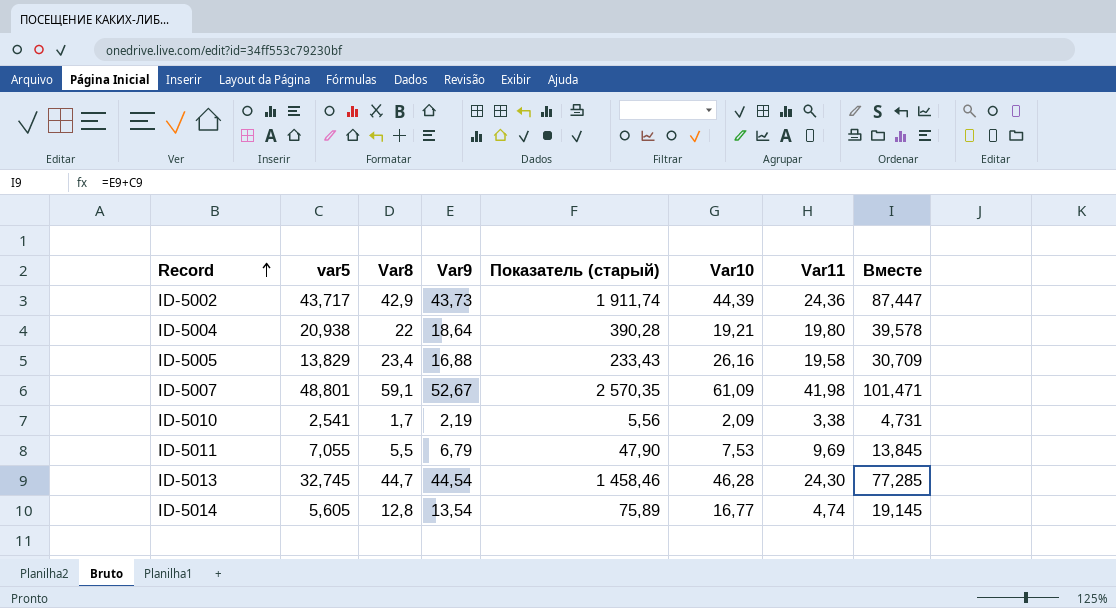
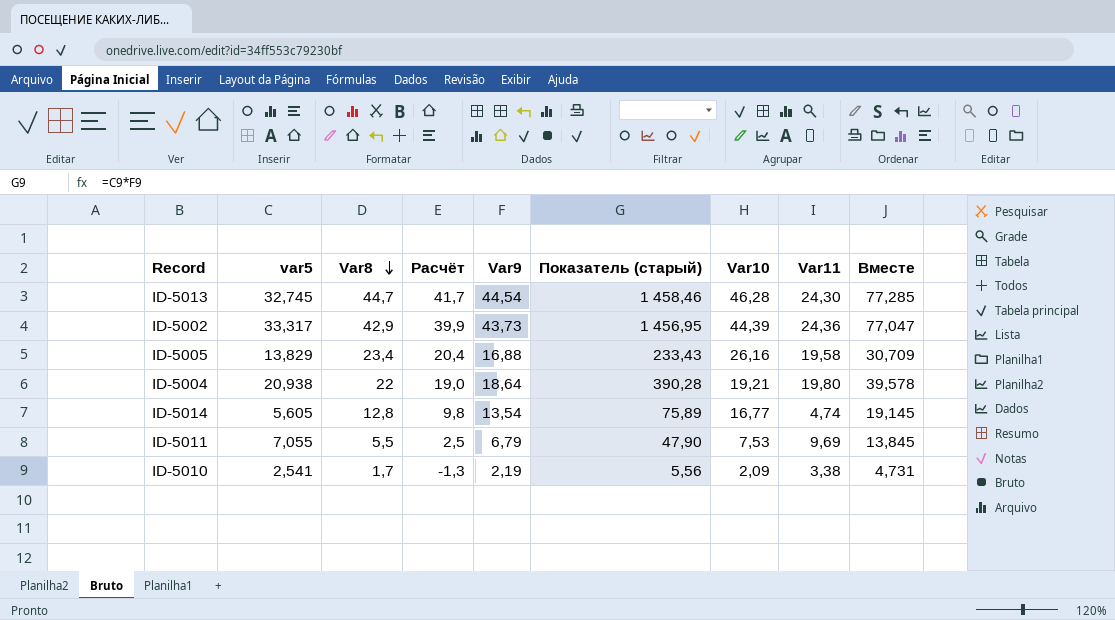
row order: Record ascending -> Var8 descending
column Расчёт | formula: none -> [Var8] - 3
row ID-5007: 48,801 | 59,1 | 52,67 | 2 570,35 | 61,09 | 41,98 | 101,471 -> none
ID-5002 | var5: 43,717 -> 33,317
ID-5002 | Показатель (старый): 1 911,74 -> 1 456,95
ID-5002 | Вместе: 87,447 -> 77,047

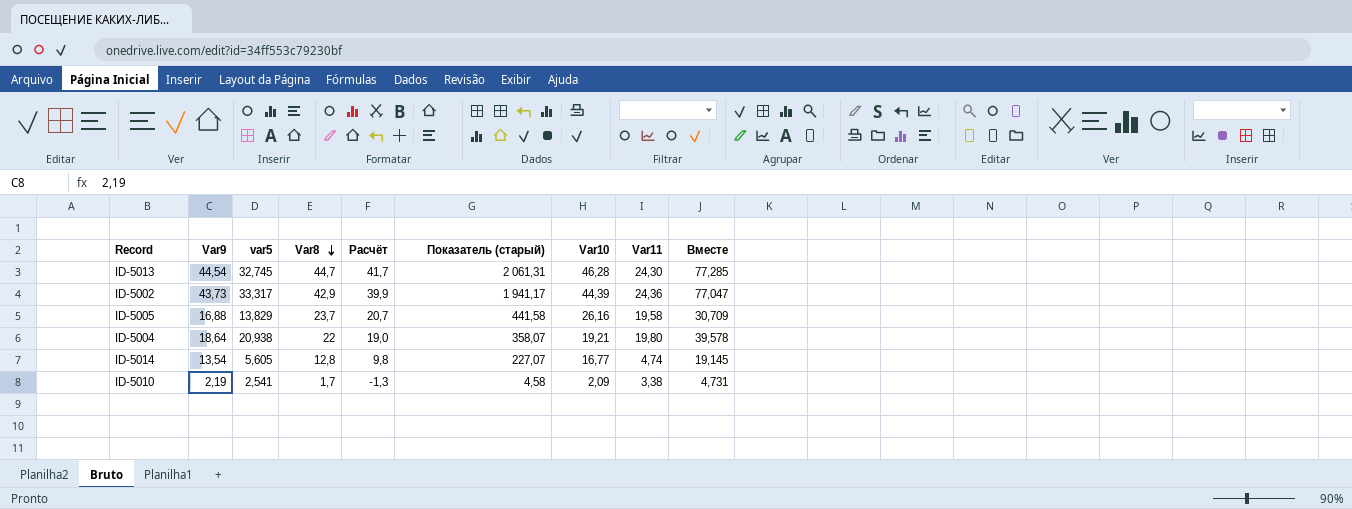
column Var9 | position: 5 -> 2
column Показатель (старый) | formula: [var5] * [Var9] -> [Var9] * [Var10]
row ID-5011: 7,055 | 5,5 | 2,5 | 6,79 | 47,90 | 7,53 | 9,69 | 13,845 -> none
ID-5005 | Var8: 23,4 -> 23,7
ID-5005 | Расчёт: 20,4 -> 20,7

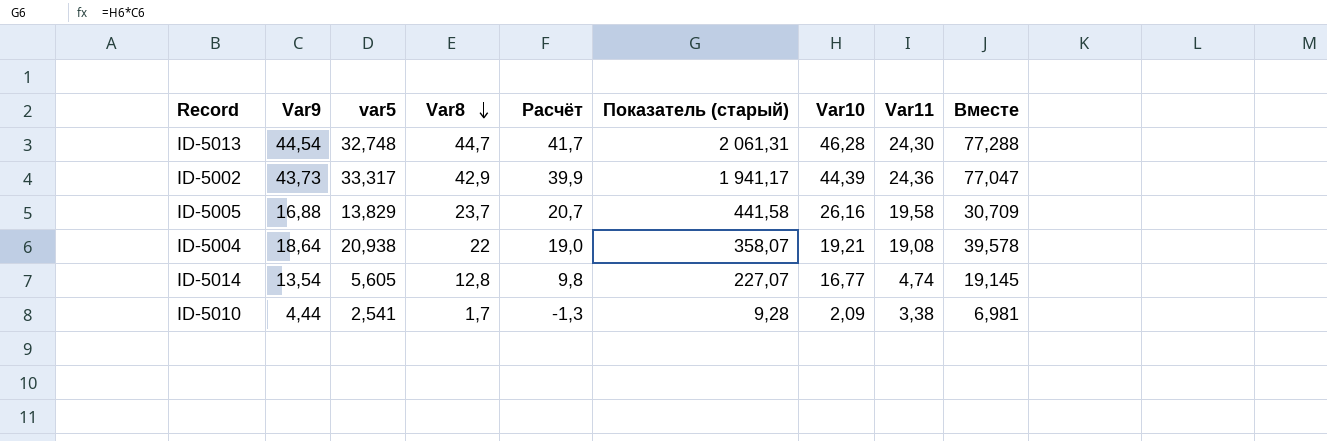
ID-5013 | var5: 32,745 -> 32,748
ID-5013 | Вместе: 77,285 -> 77,288
ID-5004 | Var11: 19,80 -> 19,08
ID-5010 | Var9: 2,19 -> 4,44
ID-5010 | Показатель (старый): 4,58 -> 9,28
ID-5010 | Вместе: 4,731 -> 6,981

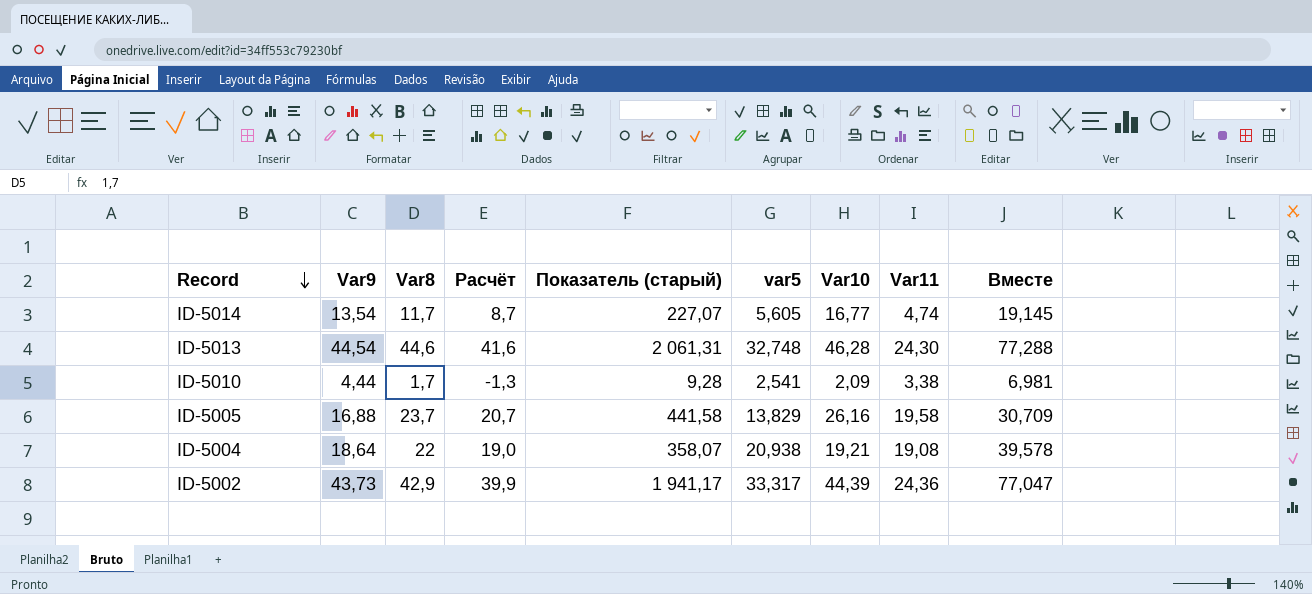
row order: Var8 descending -> Record descending
column var5 | position: 3 -> 6
ID-5014 | Var8: 12,8 -> 11,7
ID-5014 | Расчёт: 9,8 -> 8,7
ID-5013 | Var8: 44,7 -> 44,6
ID-5013 | Расчёт: 41,7 -> 41,6

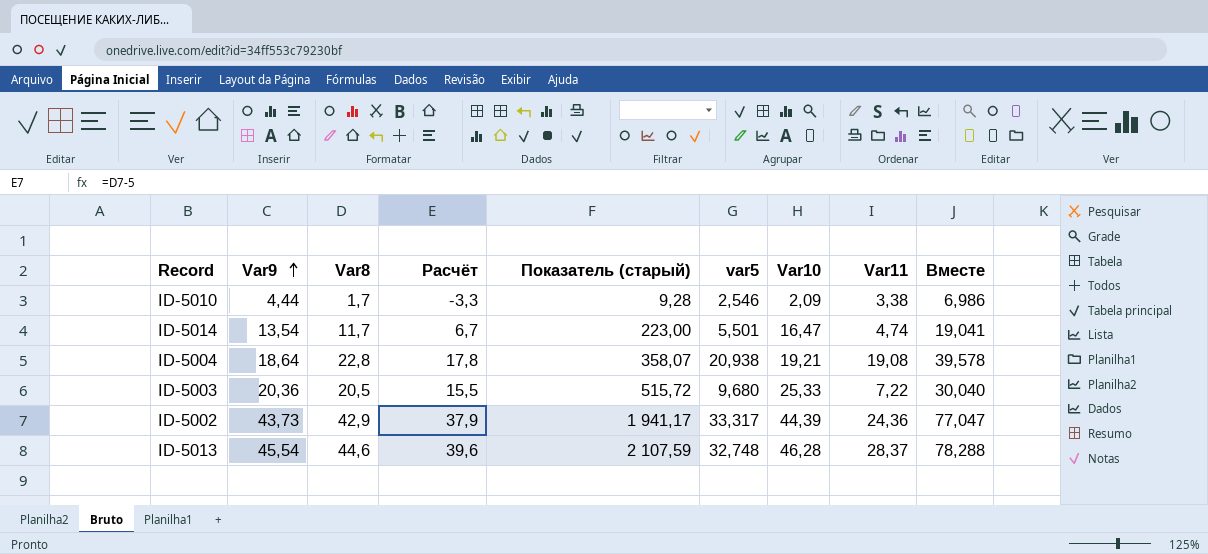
row order: Record descending -> Var9 ascending
column Расчёт | formula: [Var8] - 3 -> [Var8] - 5
row ID-5005: 16,88 | 23,7 | 20,7 | 441,58 | 13,829 | 26,16 | 19,58 | 30,709 -> none
ID-5010 | var5: 2,541 -> 2,546
ID-5010 | Вместе: 6,981 -> 6,986
ID-5014 | Показатель (старый): 227,07 -> 223,00
ID-5014 | var5: 5,605 -> 5,501
ID-5014 | Var10: 16,77 -> 16,47
ID-5014 | Вместе: 19,145 -> 19,041
ID-5004 | Var8: 22 -> 22,8
row ID-5003: none -> 20,36 | 20,5 | 15,5 | 515,72 | 9,680 | 25,33 | 7,22 | 30,040
ID-5013 | Var9: 44,54 -> 45,54
ID-5013 | Показатель (старый): 2 061,31 -> 2 107,59
ID-5013 | Var11: 24,30 -> 28,37
ID-5013 | Вместе: 77,288 -> 78,288

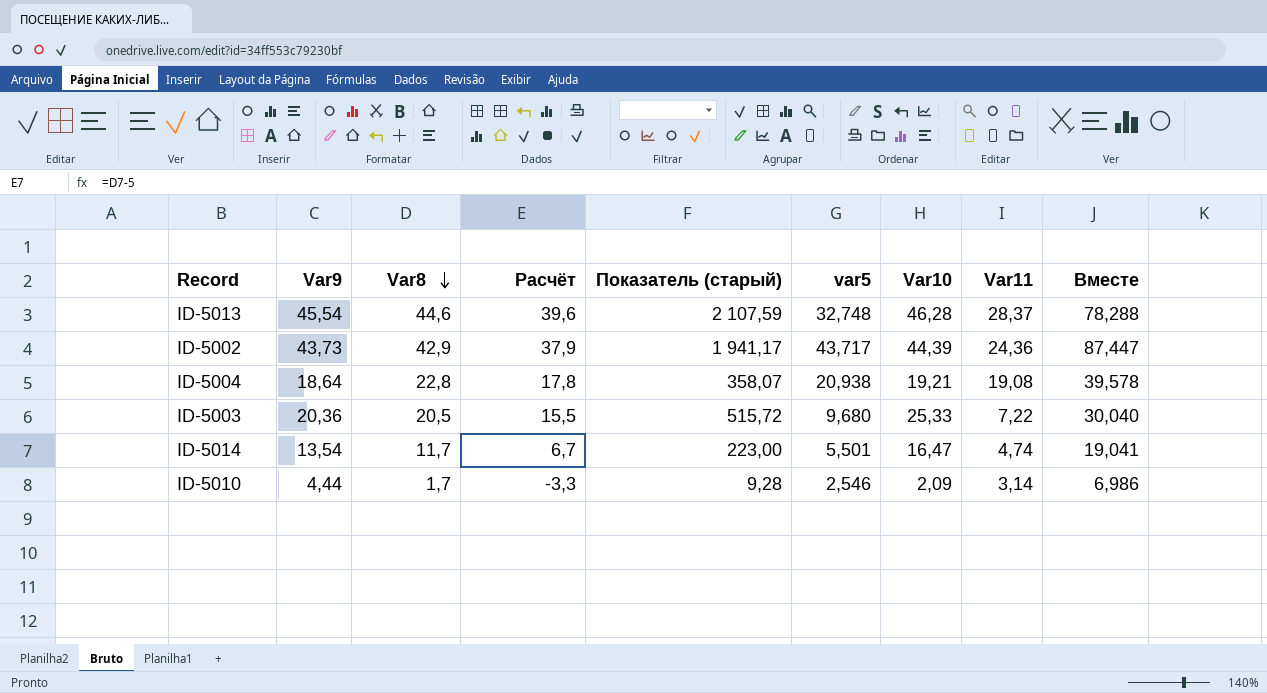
row order: Var9 ascending -> Var8 descending
ID-5002 | var5: 33,317 -> 43,717
ID-5002 | Вместе: 77,047 -> 87,447
ID-5010 | Var11: 3,38 -> 3,14

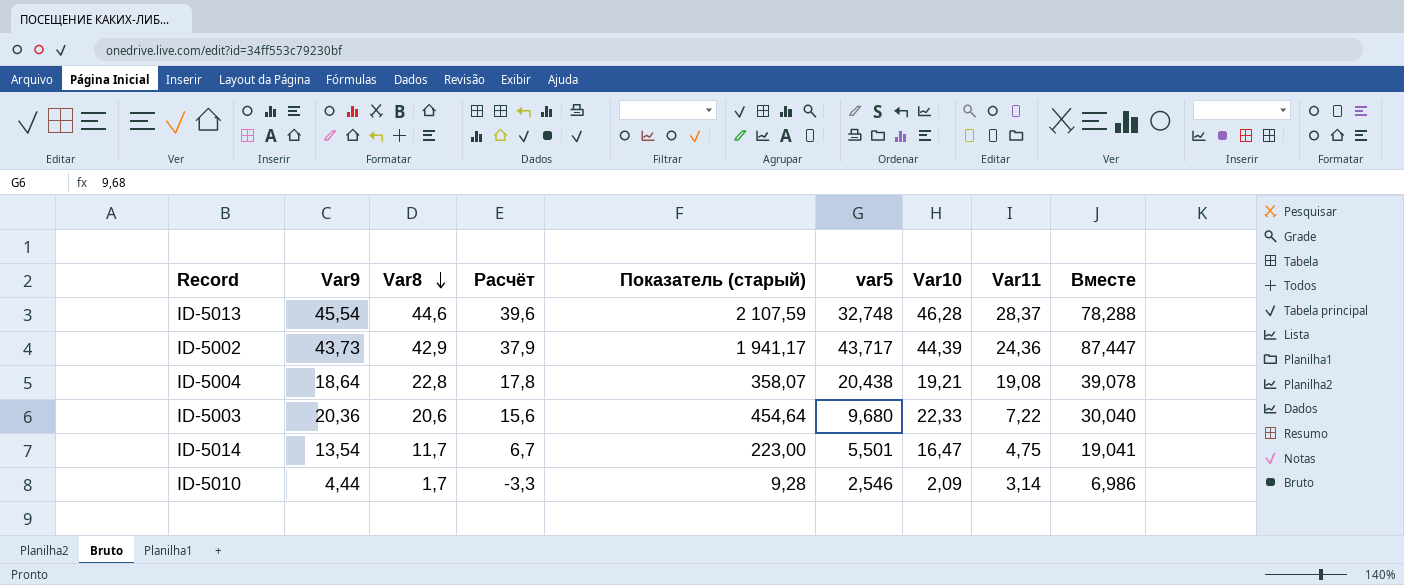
ID-5004 | var5: 20,938 -> 20,438
ID-5004 | Вместе: 39,578 -> 39,078
ID-5003 | Var8: 20,5 -> 20,6
ID-5003 | Расчёт: 15,5 -> 15,6
ID-5003 | Показатель (старый): 515,72 -> 454,64
ID-5003 | Var10: 25,33 -> 22,33
ID-5014 | Var11: 4,74 -> 4,75

